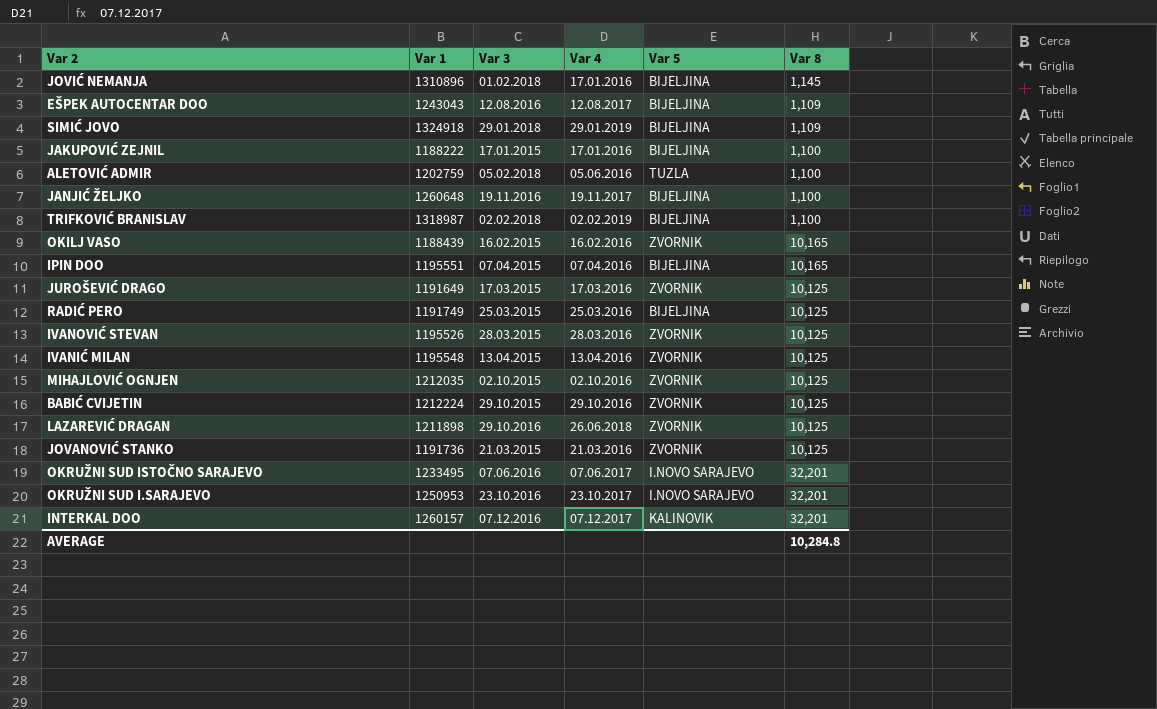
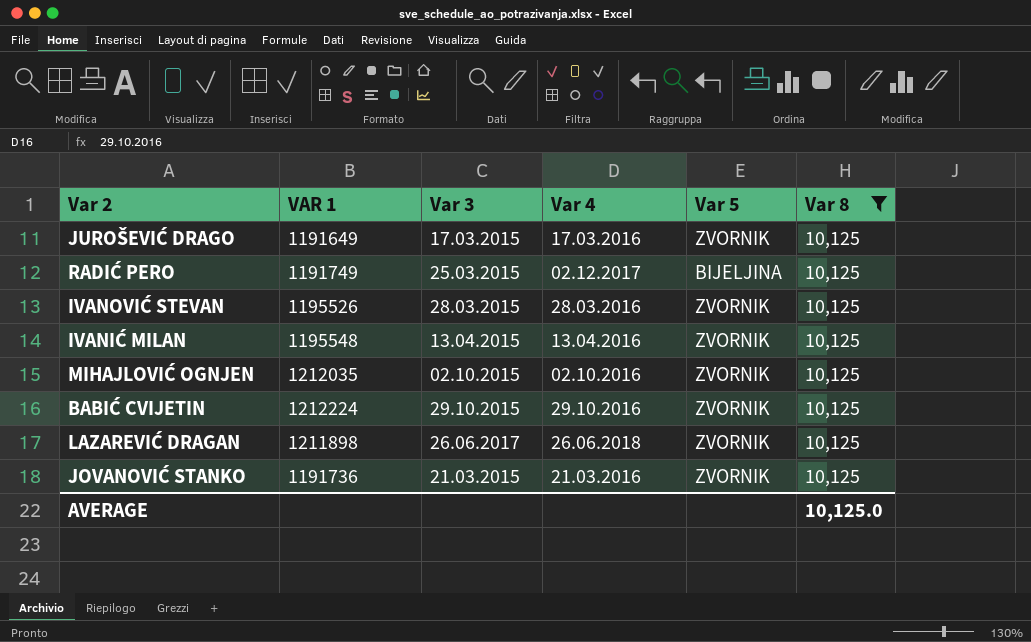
filter: none -> Var 8 = 10,125
column name: Var 1 -> VAR 1
RADIĆ PERO | Var 4: 25.03.2016 -> 02.12.2017
LAZAREVIĆ DRAGAN | Var 3: 29.10.2016 -> 26.06.2017
AVERAGE | Var 8: 10,284.8 -> 10,125.0

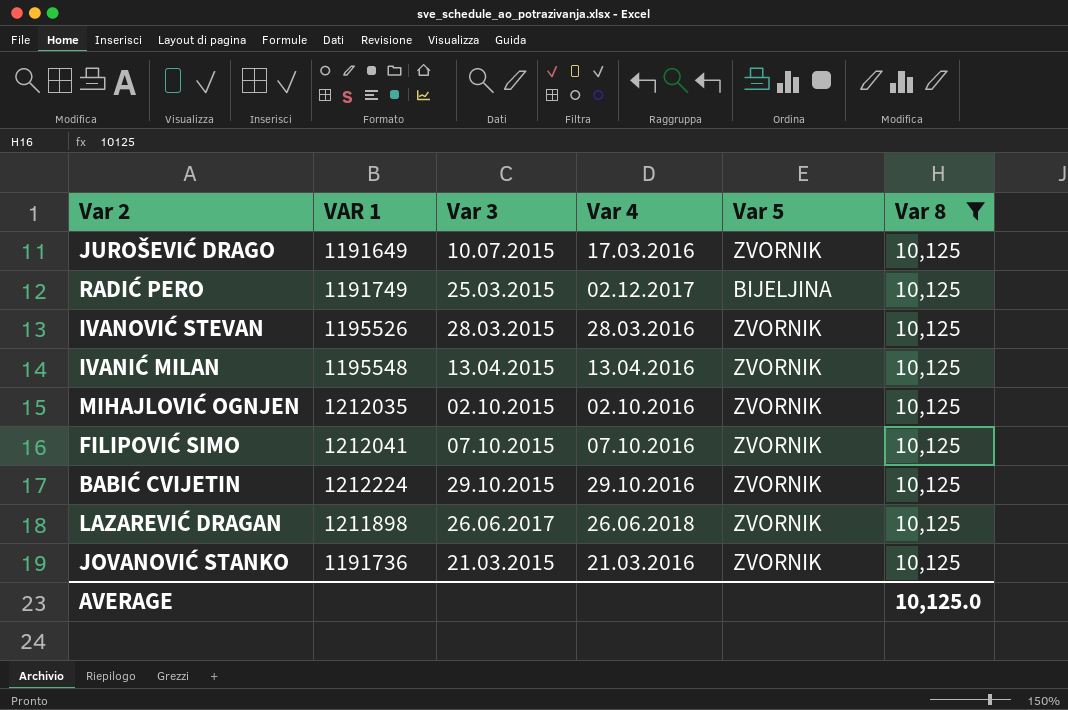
JUROŠEVIĆ DRAGO | Var 3: 17.03.2015 -> 10.07.2015
row FILIPOVIĆ SIMO: none -> 1212041 | 07.10.2015 | 07.10.2016 | ZVORNIK | 10,125

